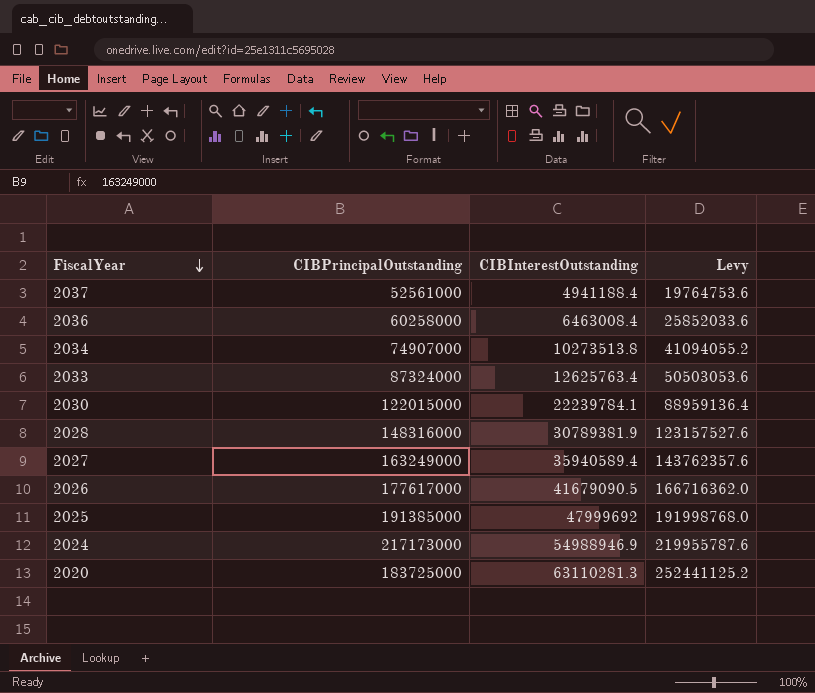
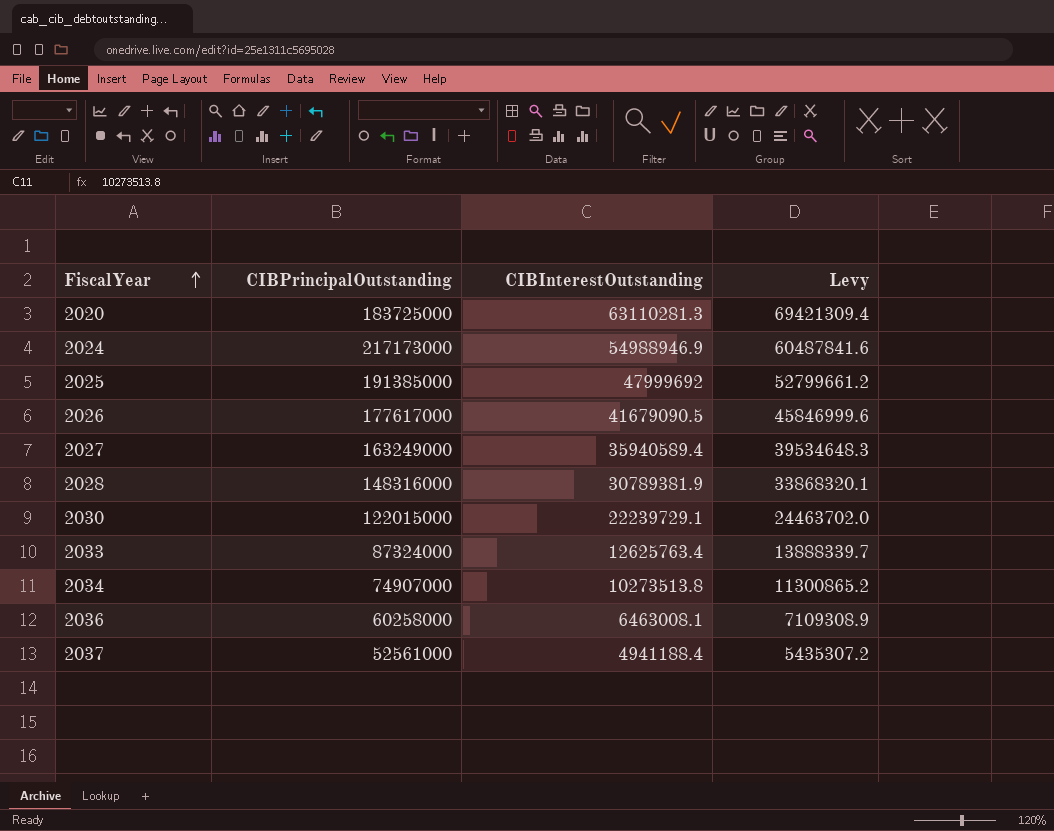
row order: FiscalYear descending -> FiscalYear ascending
column Levy | formula: [CIBInterestOutstanding] * 4 -> [CIBInterestOutstanding] * 1.1
2030 | CIBInterestOutstanding: 22239784.1 -> 22239729.1
2036 | CIBInterestOutstanding: 6463008.4 -> 6463008.1

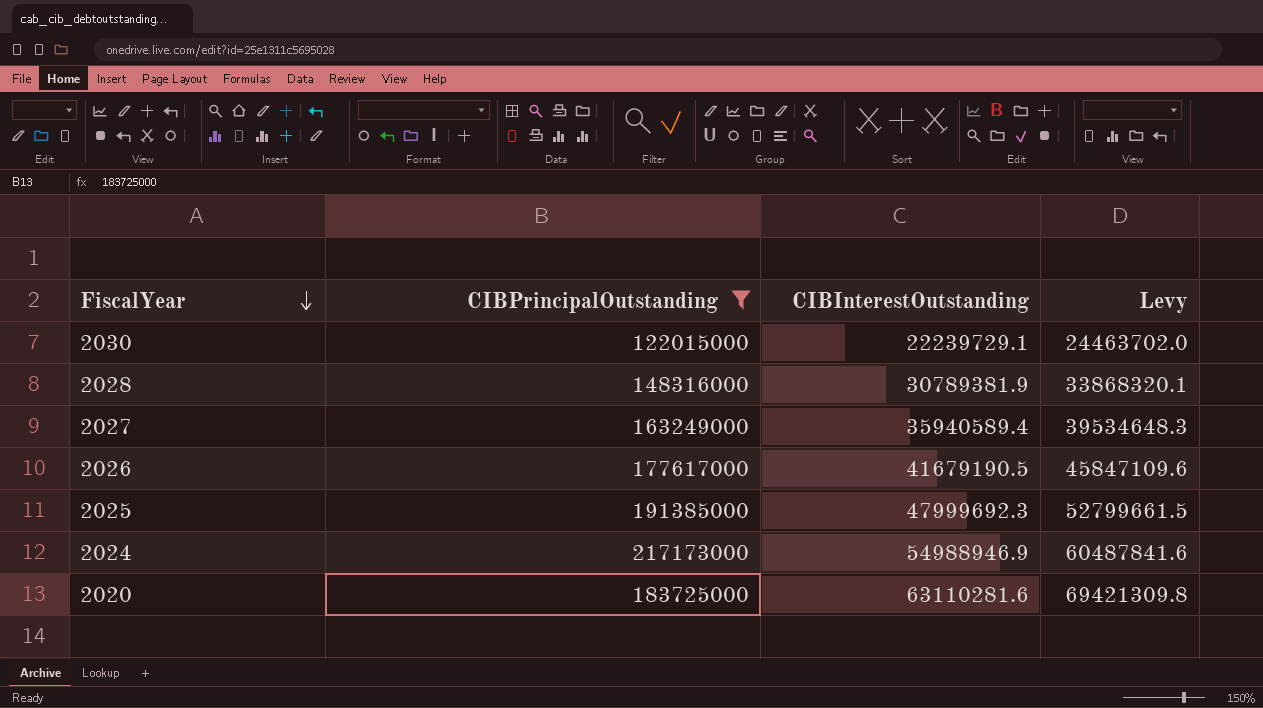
filter: none -> CIBPrincipalOutstanding >= 122015000
row order: FiscalYear ascending -> FiscalYear descending
2026 | CIBInterestOutstanding: 41679090.5 -> 41679190.5
2026 | Levy: 45846999.6 -> 45847109.6
2025 | CIBInterestOutstanding: 47999692 -> 47999692.3
2025 | Levy: 52799661.2 -> 52799661.5
2020 | CIBInterestOutstanding: 63110281.3 -> 63110281.6
2020 | Levy: 69421309.4 -> 69421309.8

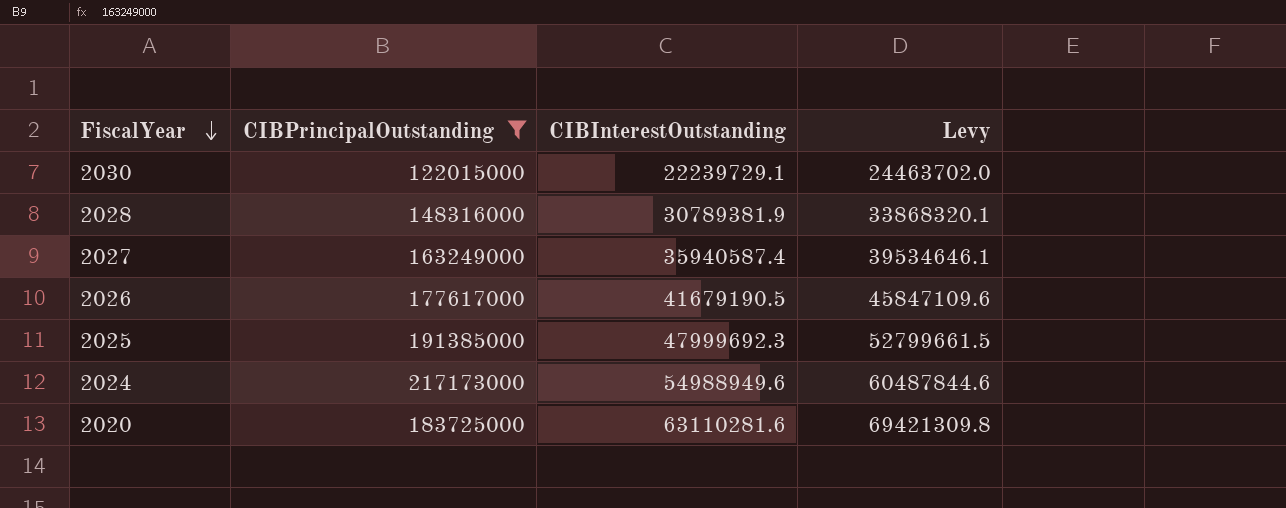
2027 | CIBInterestOutstanding: 35940589.4 -> 35940587.4
2027 | Levy: 39534648.3 -> 39534646.1
2024 | CIBInterestOutstanding: 54988946.9 -> 54988949.6
2024 | Levy: 60487841.6 -> 60487844.6

